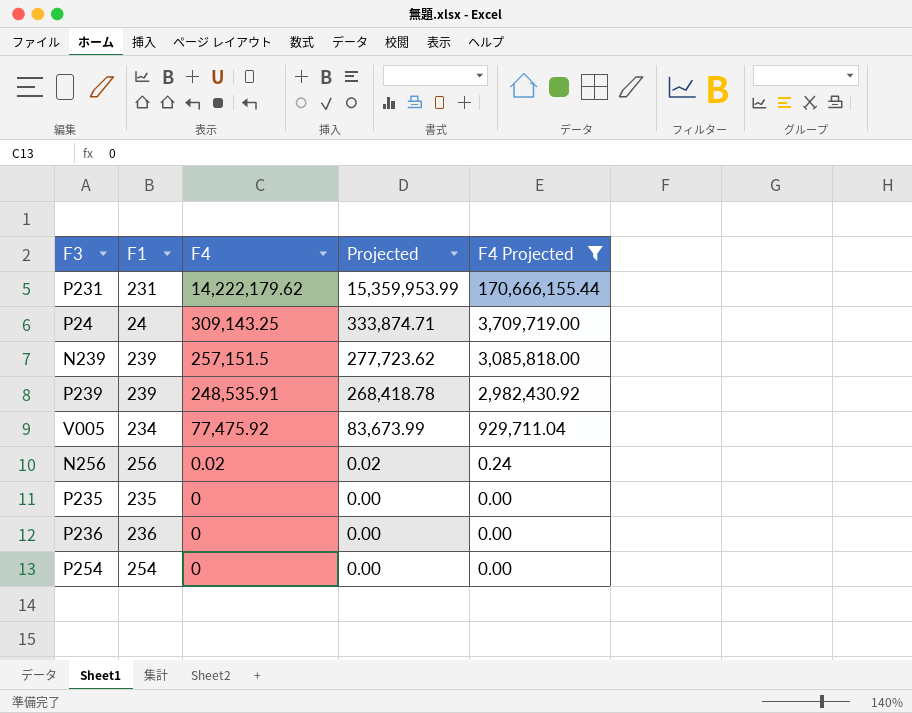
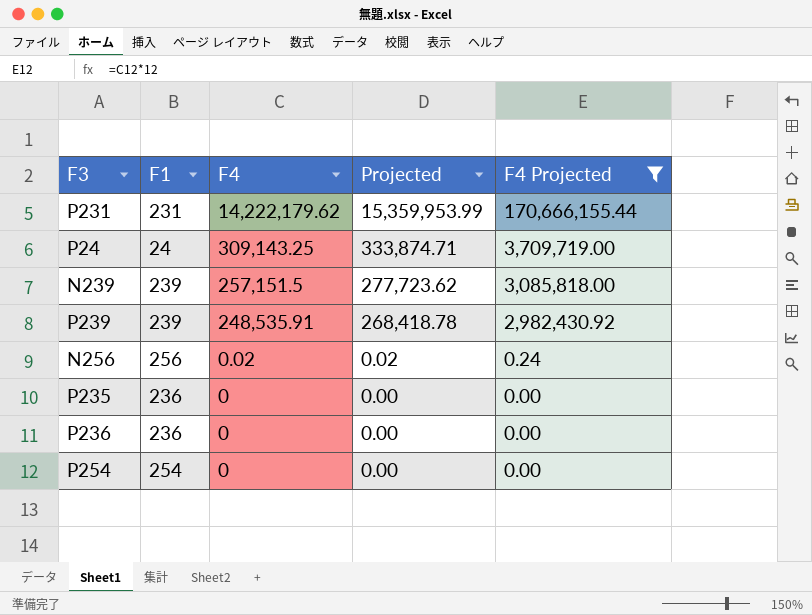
row V005: 234 | 77,475.92 | 83,673.99 | 929,711.04 -> none
P235 | F1: 235 -> 236

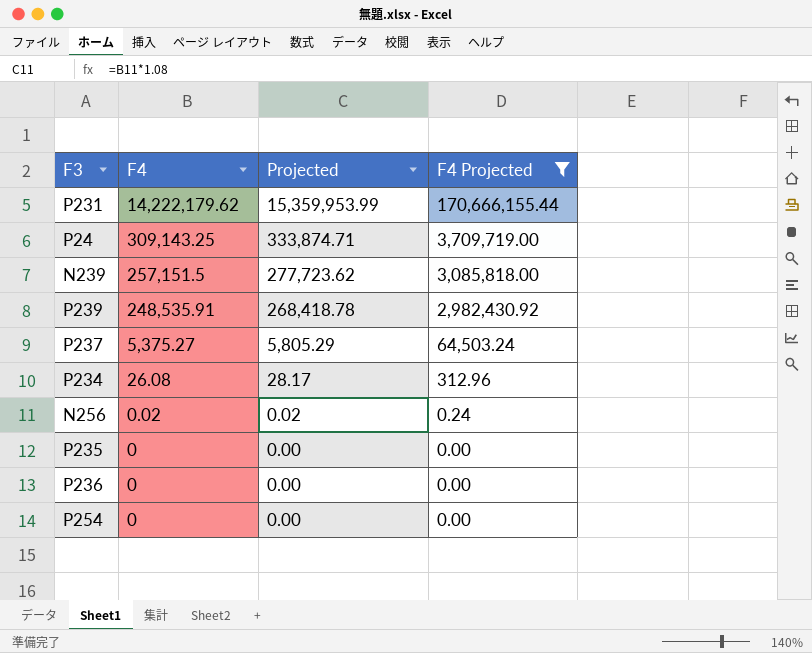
column F1 | position: 2 -> none
row P237: none -> 5,375.27 | 5,805.29 | 64,503.24
row P234: none -> 26.08 | 28.17 | 312.96

